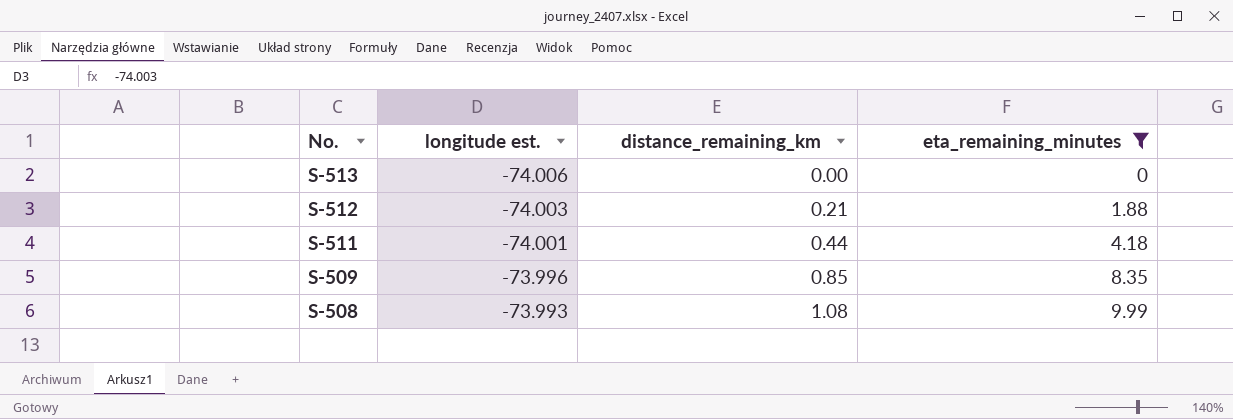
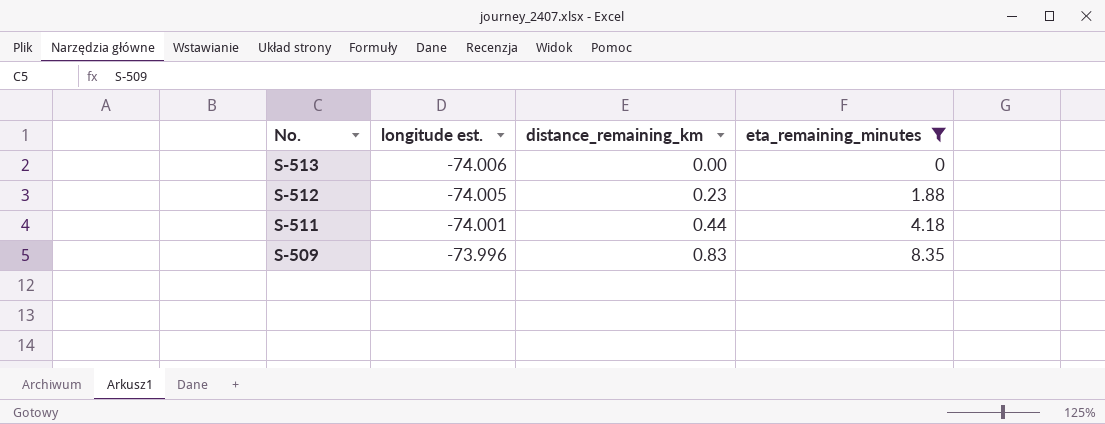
row S-508: -73.993 | 1.08 | 9.99 -> none
S-512 | longitude est.: -74.003 -> -74.005
S-512 | distance_remaining_km: 0.21 -> 0.23
S-509 | distance_remaining_km: 0.85 -> 0.83

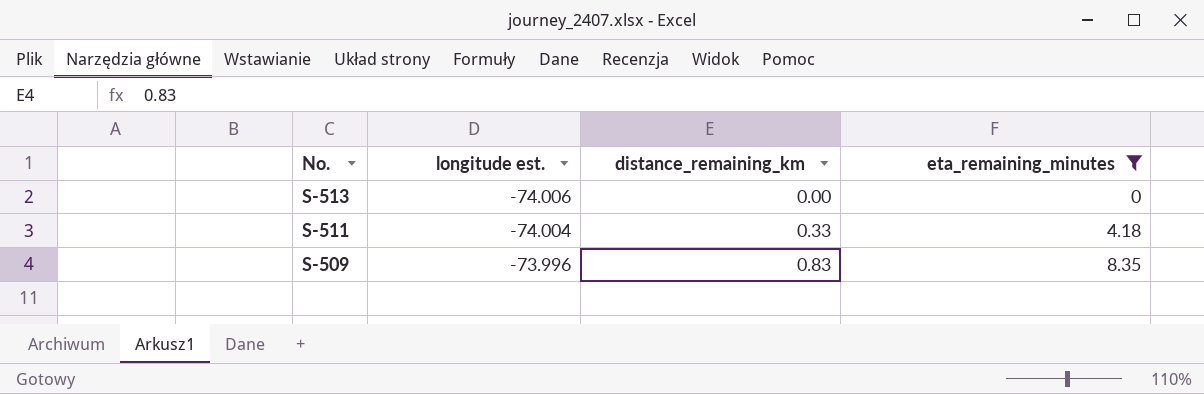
row S-512: -74.005 | 0.23 | 1.88 -> none
S-511 | longitude est.: -74.001 -> -74.004
S-511 | distance_remaining_km: 0.44 -> 0.33

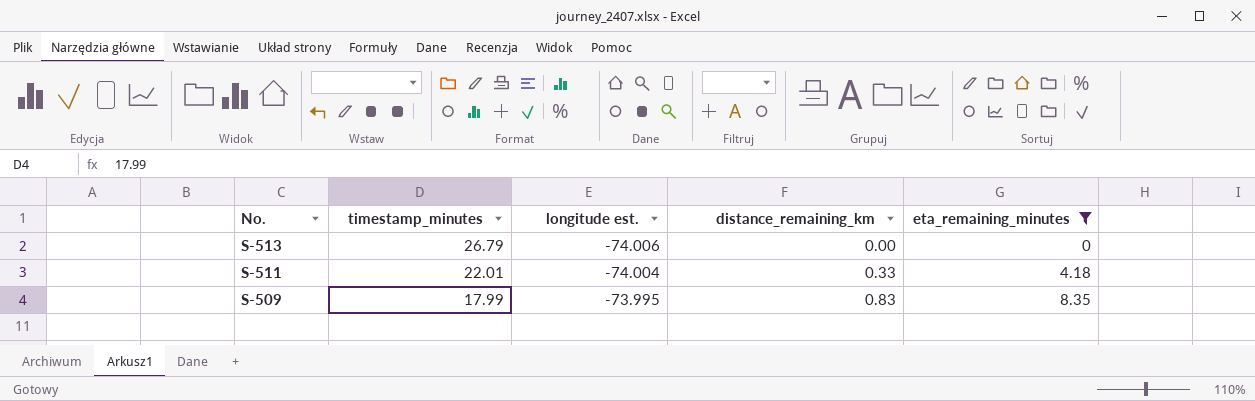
column timestamp_minutes | position: none -> 2
S-509 | longitude est.: -73.996 -> -73.995

